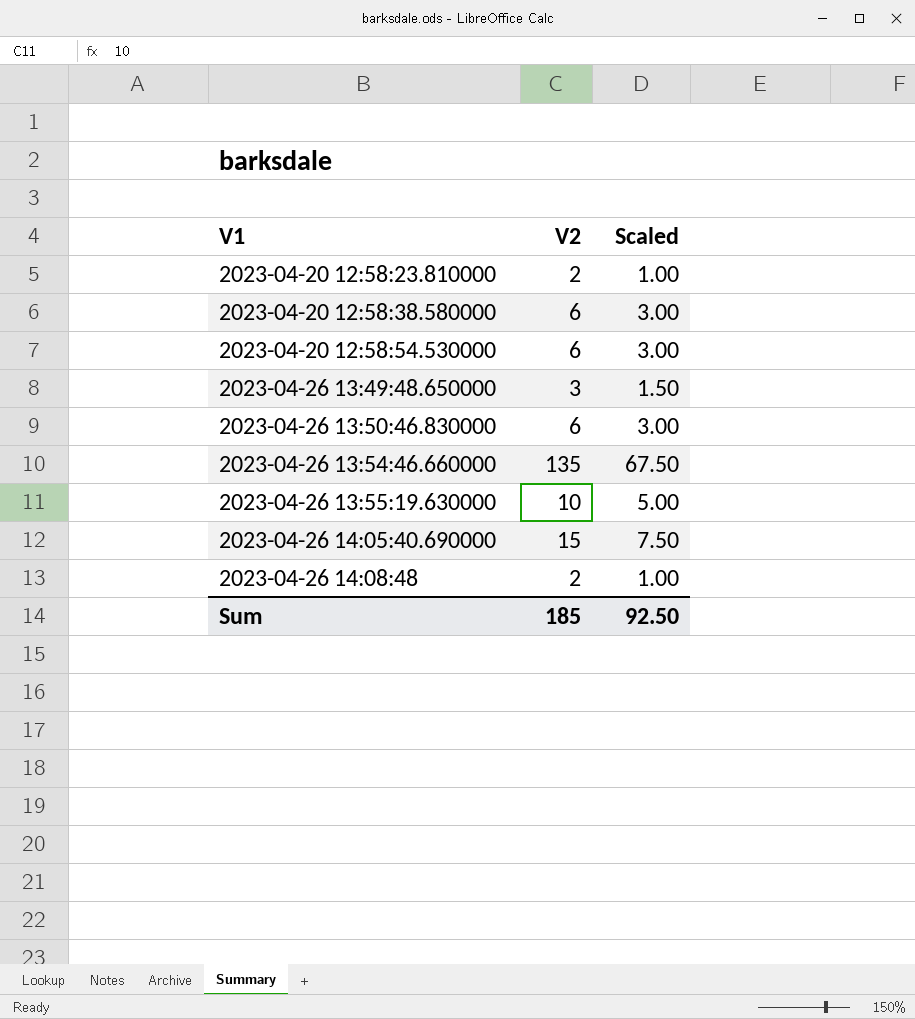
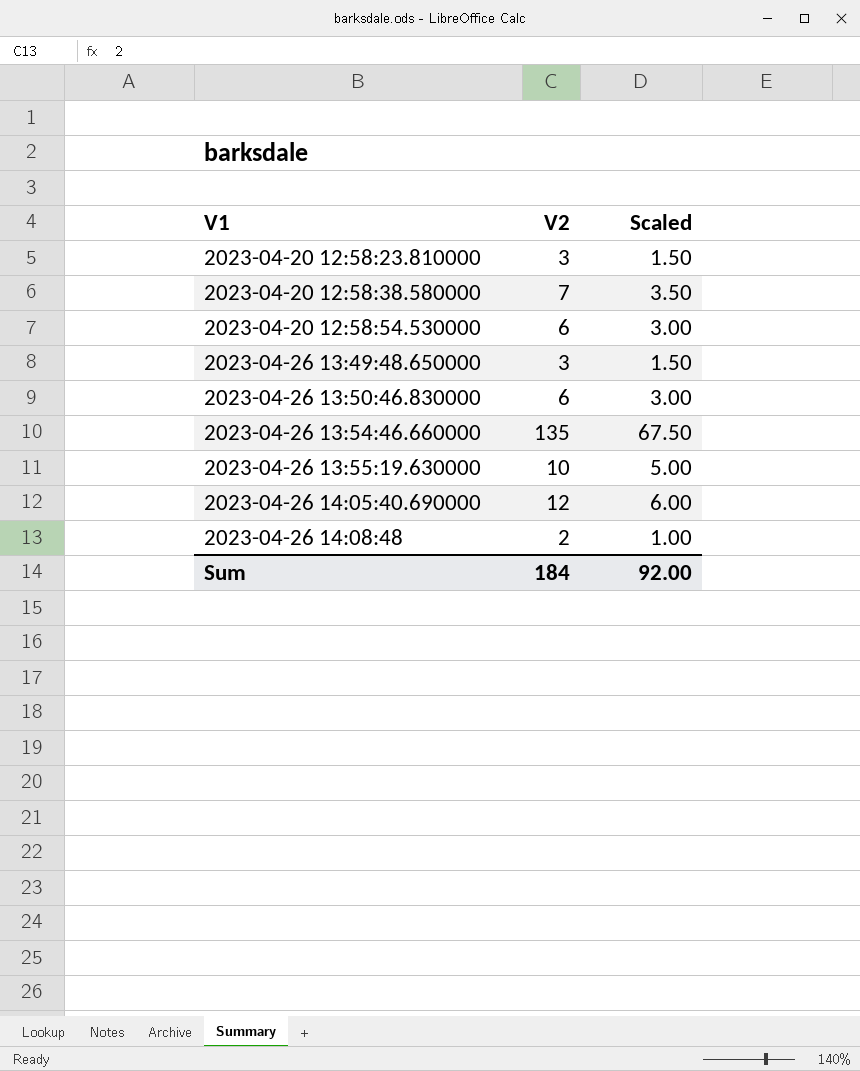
2023-04-20 12:58:23.810000 | V2: 2 -> 3
2023-04-20 12:58:23.810000 | Scaled: 1.00 -> 1.50
2023-04-20 12:58:38.580000 | V2: 6 -> 7
2023-04-20 12:58:38.580000 | Scaled: 3.00 -> 3.50
2023-04-26 14:05:40.690000 | V2: 15 -> 12
2023-04-26 14:05:40.690000 | Scaled: 7.50 -> 6.00
Sum | V2: 185 -> 184
Sum | Scaled: 92.50 -> 92.00

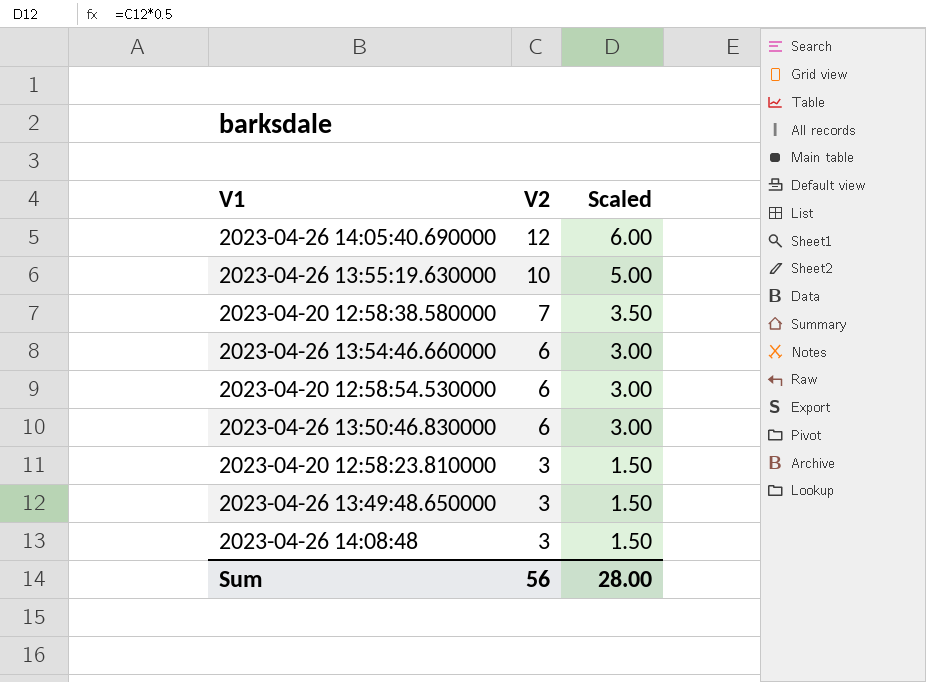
row order: V1 ascending -> V2 descending
2023-04-26 13:54:46.660000 | V2: 135 -> 6
2023-04-26 13:54:46.660000 | Scaled: 67.50 -> 3.00
2023-04-26 14:08:48 | V2: 2 -> 3
2023-04-26 14:08:48 | Scaled: 1.00 -> 1.50
Sum | V2: 184 -> 56
Sum | Scaled: 92.00 -> 28.00

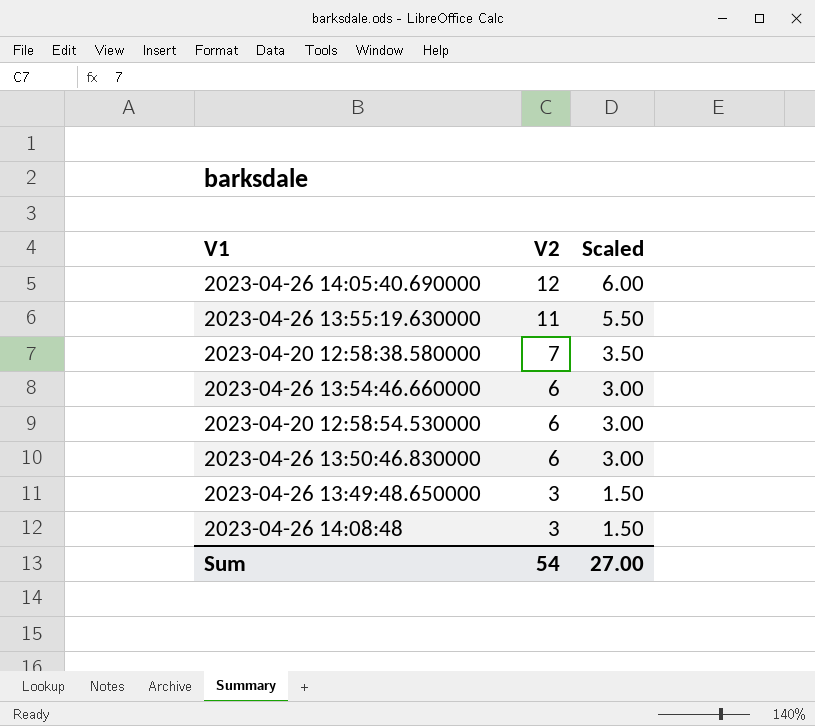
row 2023-04-20 12:58:23.810000: 3 | 1.50 -> none
2023-04-26 13:55:19.630000 | V2: 10 -> 11
2023-04-26 13:55:19.630000 | Scaled: 5.00 -> 5.50
Sum | V2: 56 -> 54
Sum | Scaled: 28.00 -> 27.00

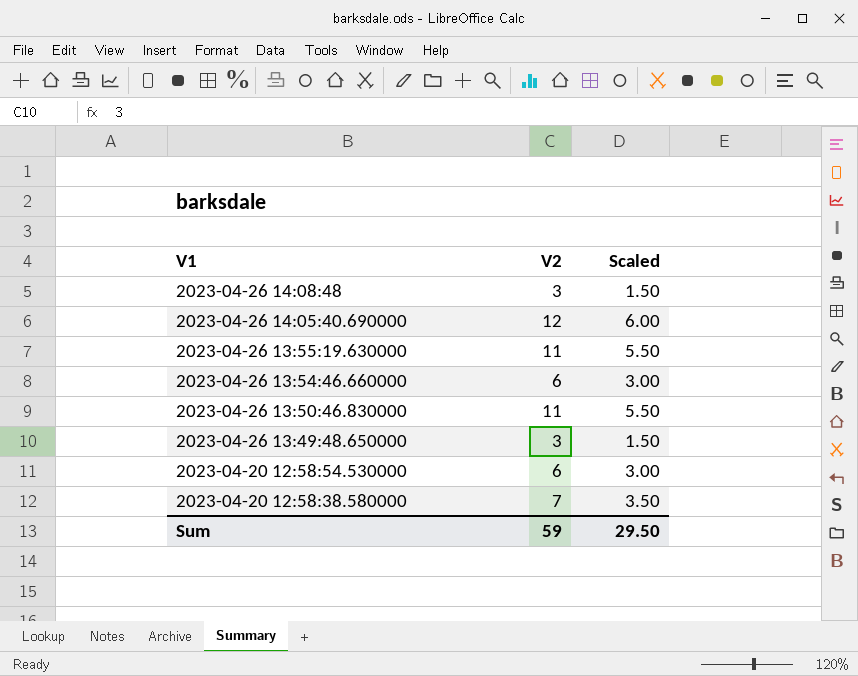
row order: V2 descending -> V1 descending
2023-04-26 13:50:46.830000 | V2: 6 -> 11
2023-04-26 13:50:46.830000 | Scaled: 3.00 -> 5.50
Sum | V2: 54 -> 59
Sum | Scaled: 27.00 -> 29.50

